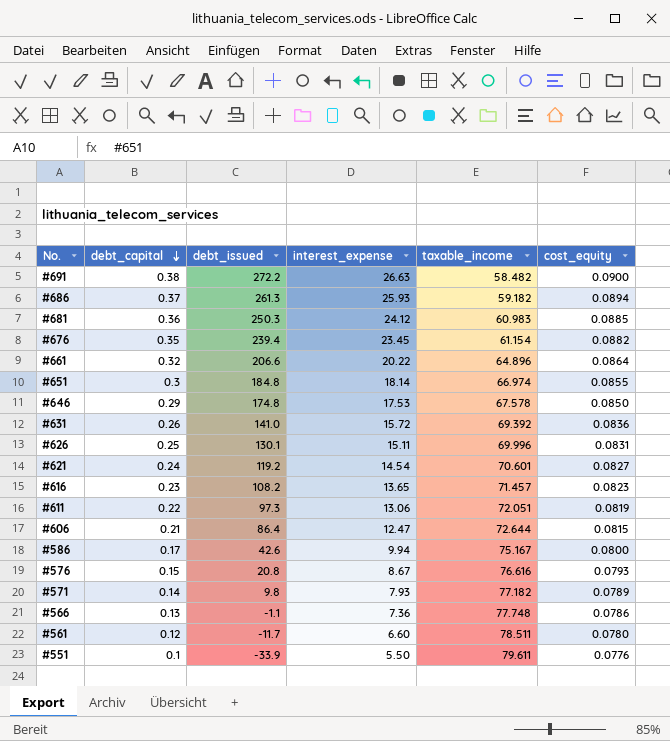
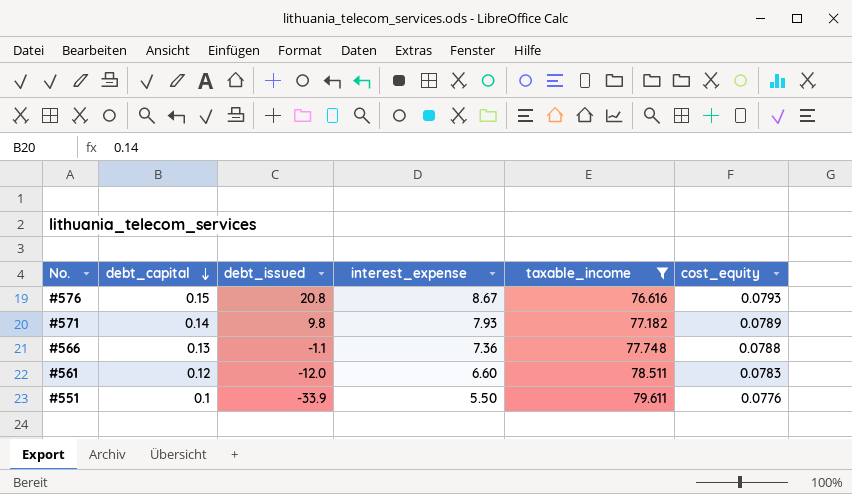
filter: none -> taxable_income >= 76.616
#566 | cost_equity: 0.0786 -> 0.0788
#561 | debt_issued: -11.7 -> -12.0
#561 | cost_equity: 0.0780 -> 0.0783

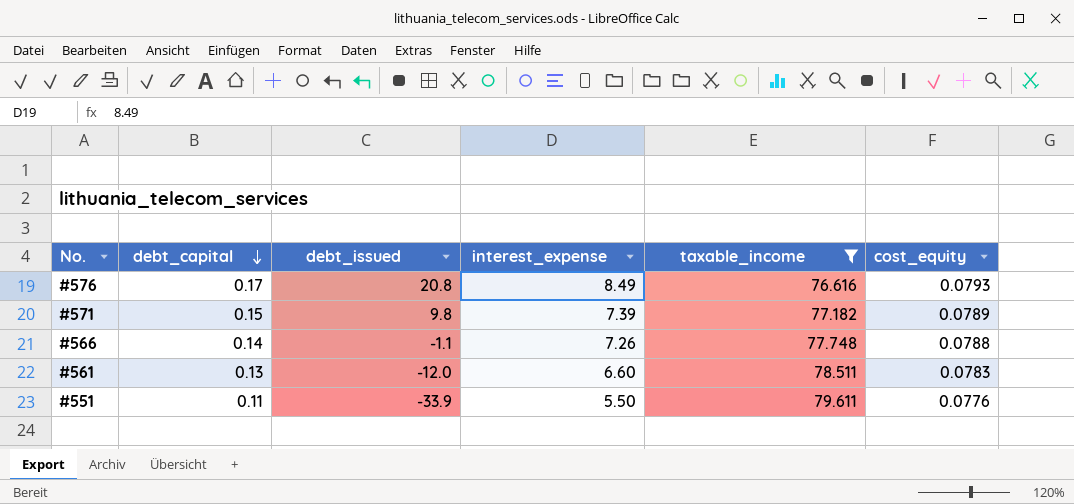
#576 | debt_capital: 0.15 -> 0.17
#576 | interest_expense: 8.67 -> 8.49
#571 | debt_capital: 0.14 -> 0.15
#571 | interest_expense: 7.93 -> 7.39
#566 | debt_capital: 0.13 -> 0.14
#566 | interest_expense: 7.36 -> 7.26
#561 | debt_capital: 0.12 -> 0.13
#551 | debt_capital: 0.1 -> 0.11

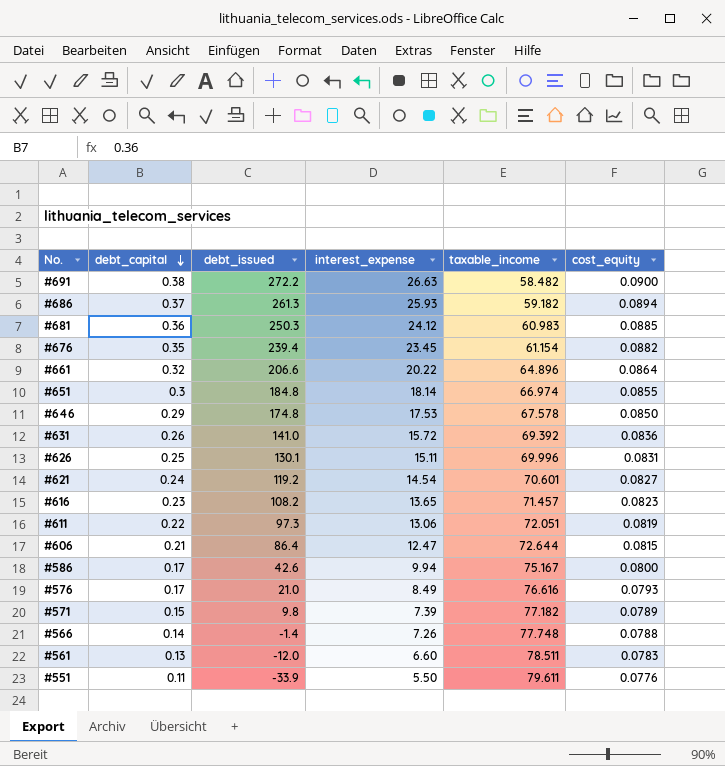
filter: taxable_income >= 76.616 -> none
#576 | debt_issued: 20.8 -> 21.0
#566 | debt_issued: -1.1 -> -1.4

